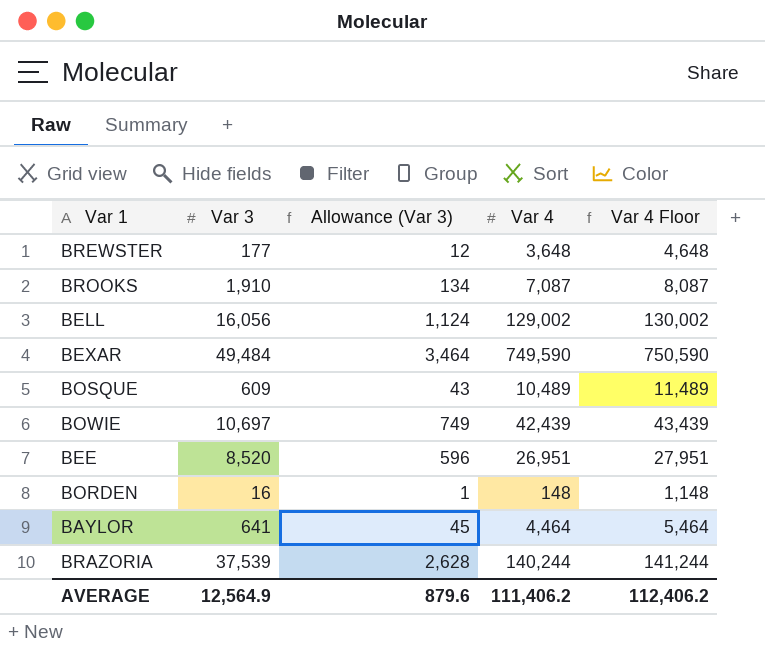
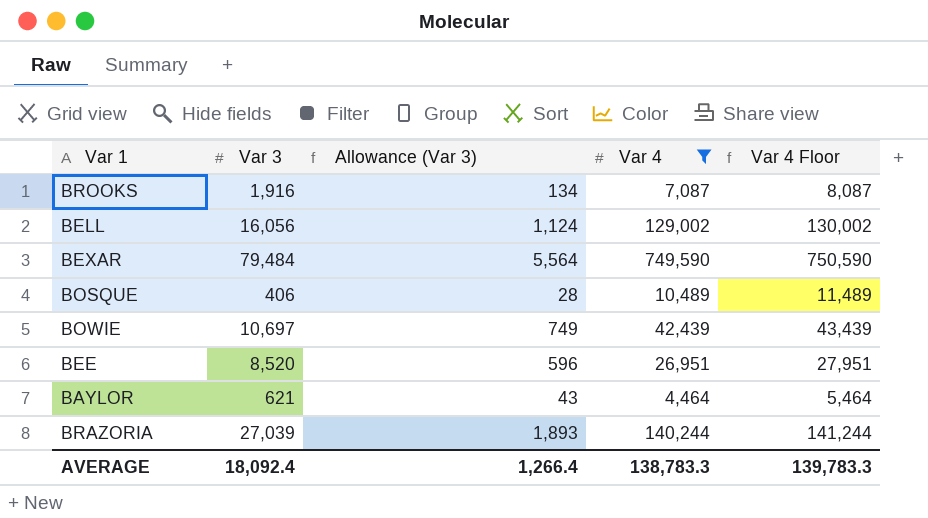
filter: none -> Var 4 >= 4,464
BROOKS | Var 3: 1,910 -> 1,916
BEXAR | Var 3: 49,484 -> 79,484
BEXAR | Allowance (Var 3): 3,464 -> 5,564
BOSQUE | Var 3: 609 -> 406
BOSQUE | Allowance (Var 3): 43 -> 28
BAYLOR | Var 3: 641 -> 621
BAYLOR | Allowance (Var 3): 45 -> 43
BRAZORIA | Var 3: 37,539 -> 27,039
BRAZORIA | Allowance (Var 3): 2,628 -> 1,893
AVERAGE | Var 3: 12,564.9 -> 18,092.4
AVERAGE | Allowance (Var 3): 879.6 -> 1,266.4
AVERAGE | Var 4: 111,406.2 -> 138,783.3
AVERAGE | Var 4 Floor: 112,406.2 -> 139,783.3

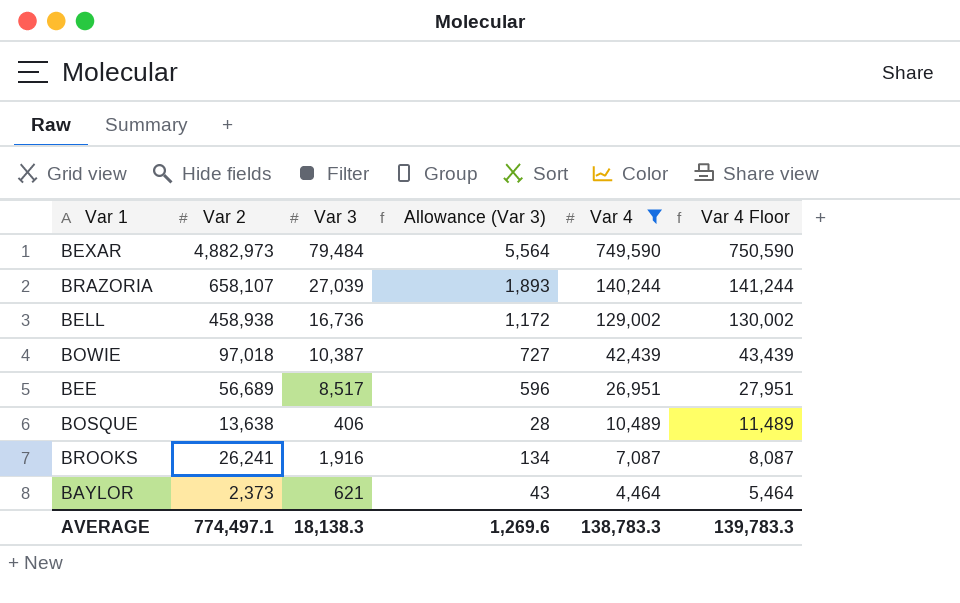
row order: none -> Var 4 descending
column Var 2 | position: none -> 2
BELL | Var 3: 16,056 -> 16,736
BELL | Allowance (Var 3): 1,124 -> 1,172
BOWIE | Var 3: 10,697 -> 10,387
BOWIE | Allowance (Var 3): 749 -> 727
BEE | Var 3: 8,520 -> 8,517
AVERAGE | Var 3: 18,092.4 -> 18,138.3
AVERAGE | Allowance (Var 3): 1,266.4 -> 1,269.6

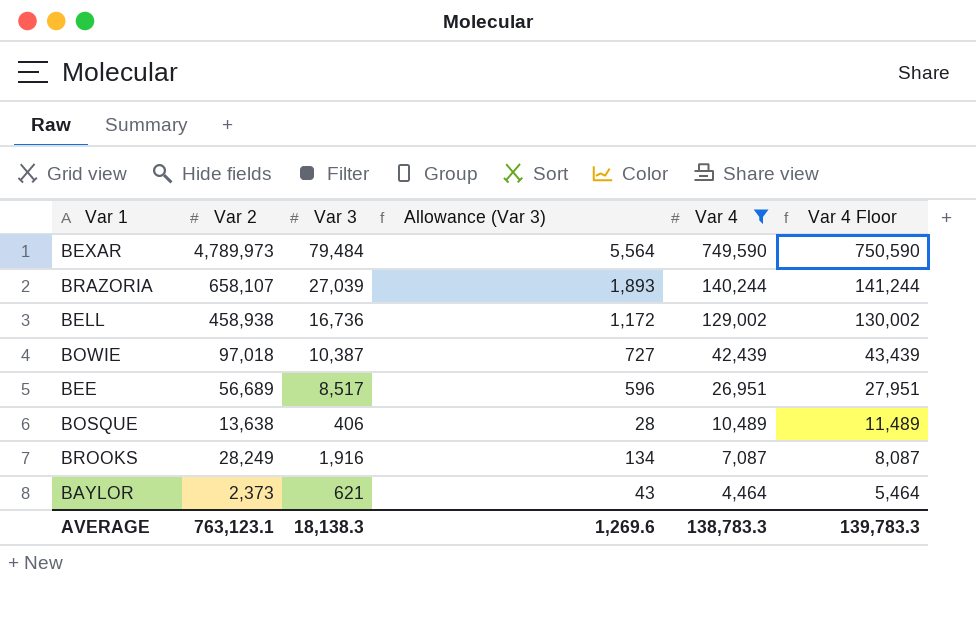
BEXAR | Var 2: 4,882,973 -> 4,789,973
BROOKS | Var 2: 26,241 -> 28,249
AVERAGE | Var 2: 774,497.1 -> 763,123.1

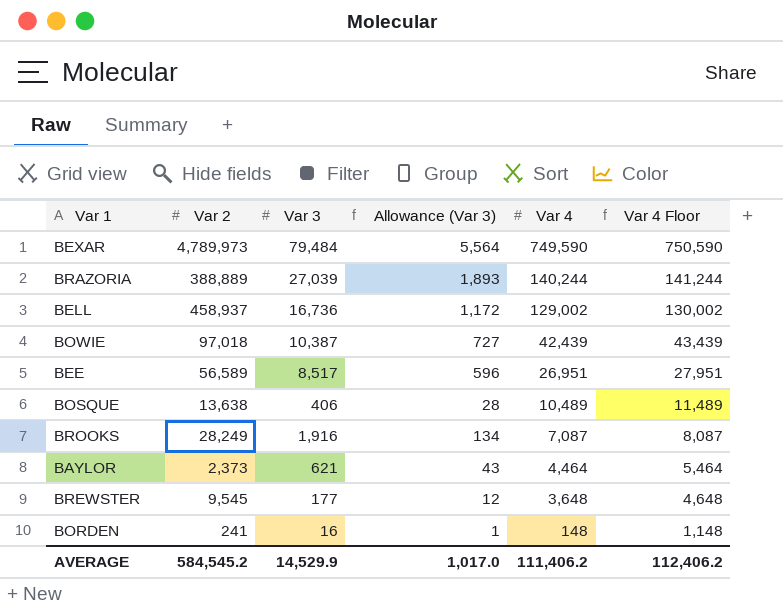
filter: Var 4 >= 4,464 -> none
BRAZORIA | Var 2: 658,107 -> 388,889
BELL | Var 2: 458,938 -> 458,937
BEE | Var 2: 56,689 -> 56,589
AVERAGE | Var 2: 763,123.1 -> 584,545.2
AVERAGE | Var 3: 18,138.3 -> 14,529.9
AVERAGE | Allowance (Var 3): 1,269.6 -> 1,017.0
AVERAGE | Var 4: 138,783.3 -> 111,406.2
AVERAGE | Var 4 Floor: 139,783.3 -> 112,406.2

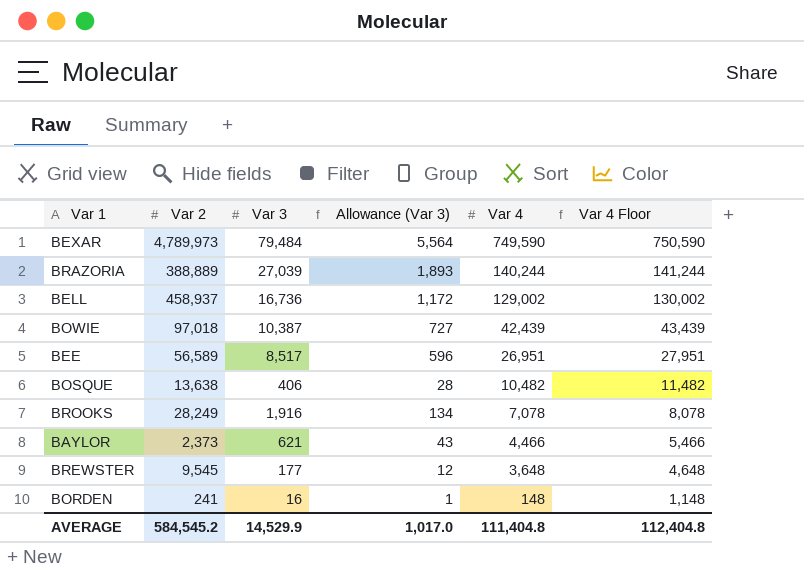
BOSQUE | Var 4: 10,489 -> 10,482
BOSQUE | Var 4 Floor: 11,489 -> 11,482
BROOKS | Var 4: 7,087 -> 7,078
BROOKS | Var 4 Floor: 8,087 -> 8,078
BAYLOR | Var 4: 4,464 -> 4,466
BAYLOR | Var 4 Floor: 5,464 -> 5,466
AVERAGE | Var 4: 111,406.2 -> 111,404.8
AVERAGE | Var 4 Floor: 112,406.2 -> 112,404.8

